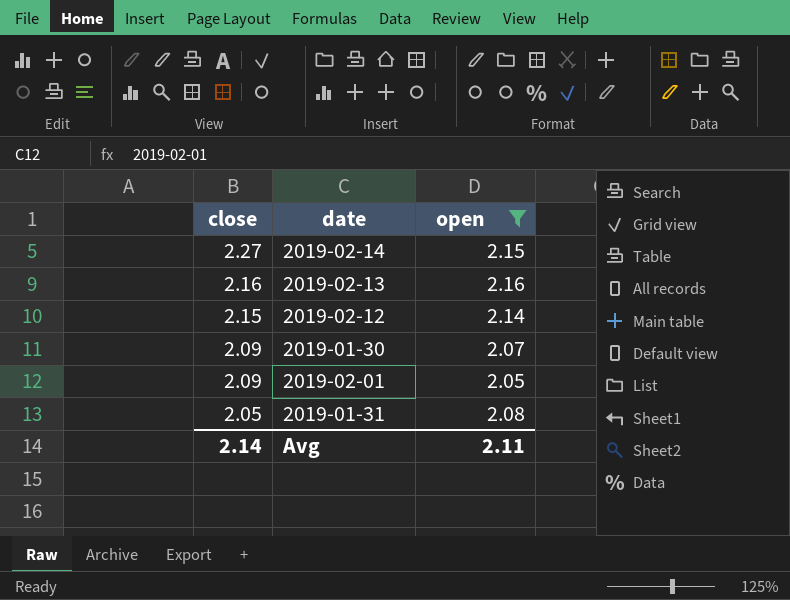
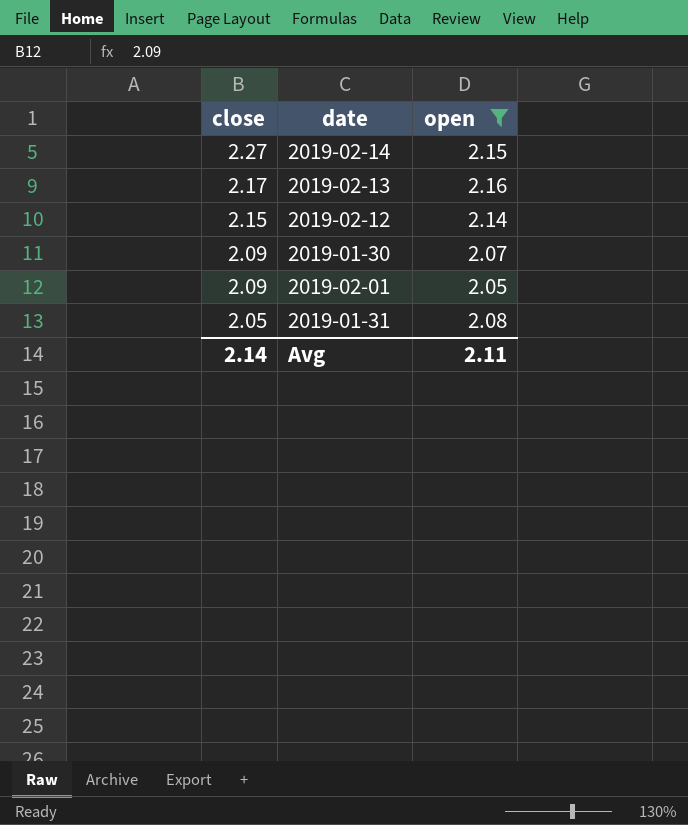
2019-02-13 | close: 2.16 -> 2.17

